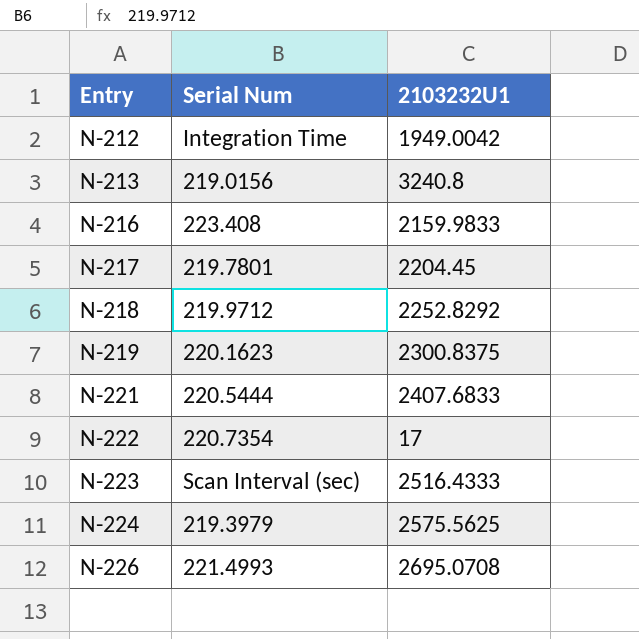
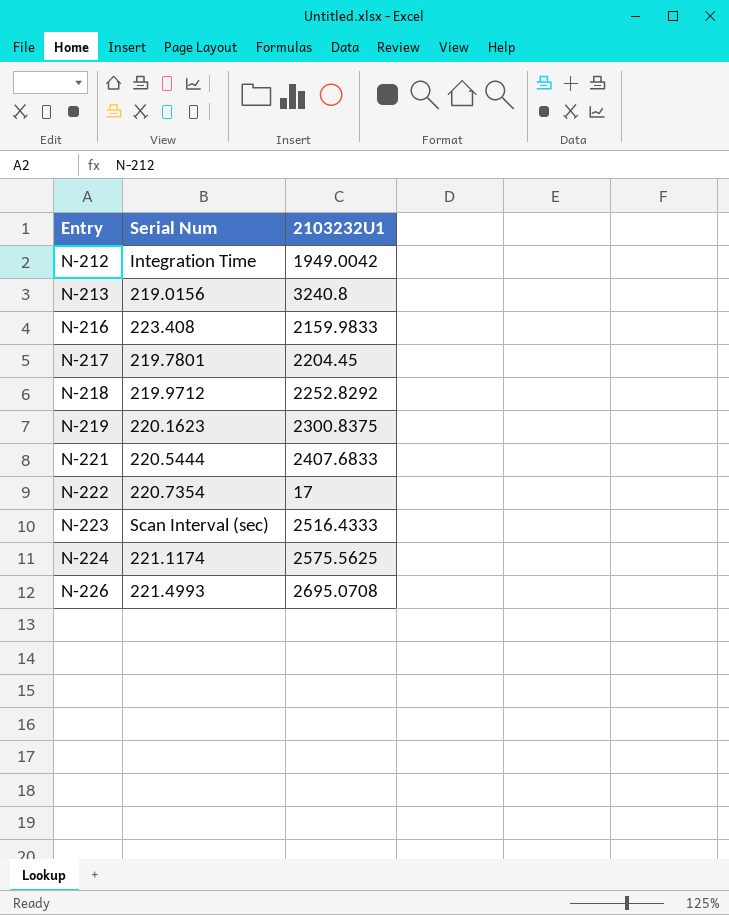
N-224 | Serial Num: 219.3979 -> 221.1174

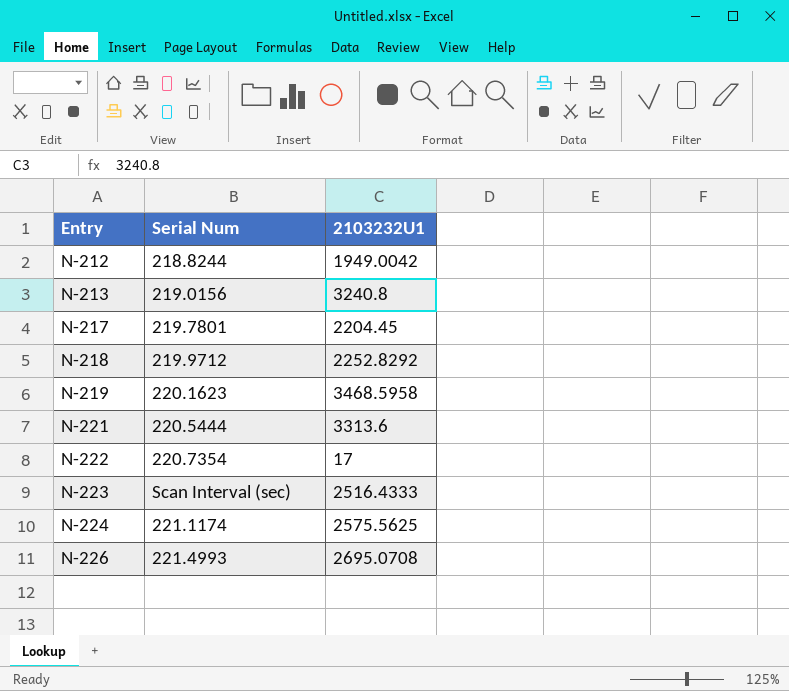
row N-216: 223.408 | 2159.9833 -> none
N-212 | Serial Num: Integration Time -> 218.8244
N-219 | 2103232U1: 2300.8375 -> 3468.5958
N-221 | 2103232U1: 2407.6833 -> 3313.6

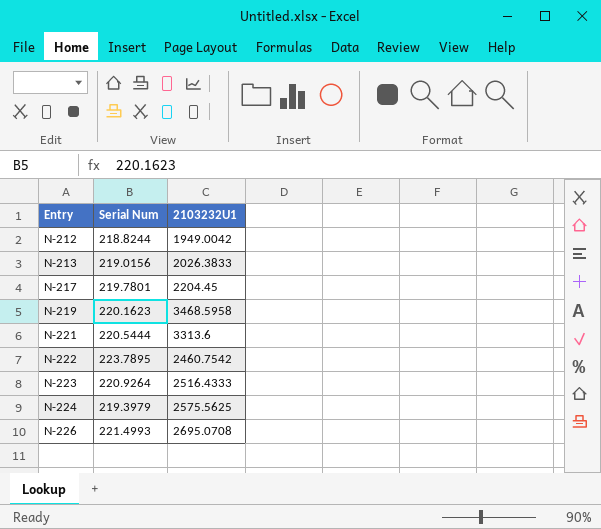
row N-218: 219.9712 | 2252.8292 -> none
N-213 | 2103232U1: 3240.8 -> 2026.3833
N-222 | Serial Num: 220.7354 -> 223.7895
N-222 | 2103232U1: 17 -> 2460.7542
N-223 | Serial Num: Scan Interval (sec) -> 220.9264
N-224 | Serial Num: 221.1174 -> 219.3979

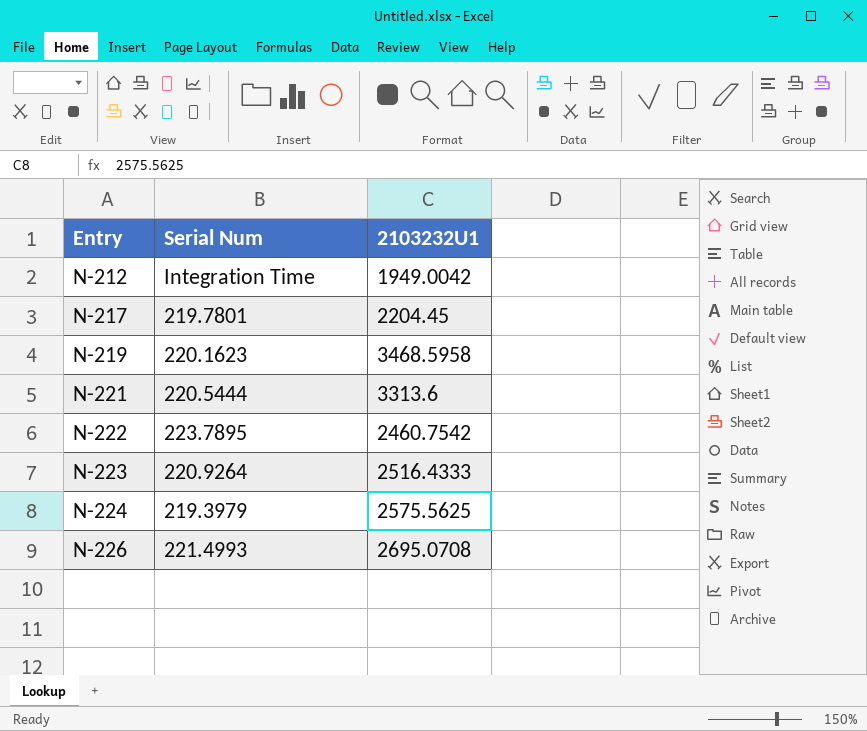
row N-213: 219.0156 | 2026.3833 -> none
N-212 | Serial Num: 218.8244 -> Integration Time

